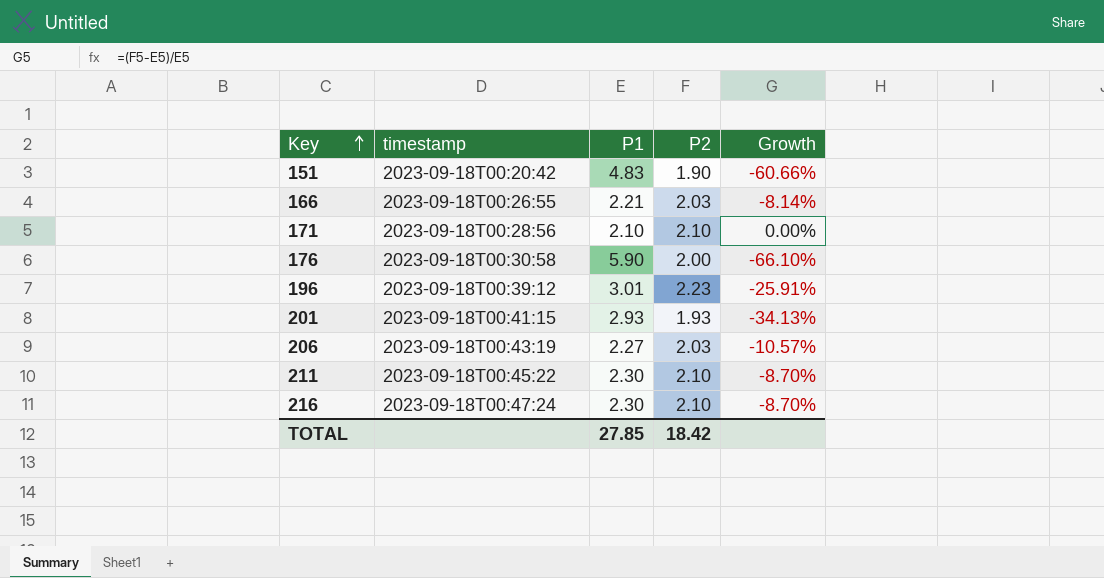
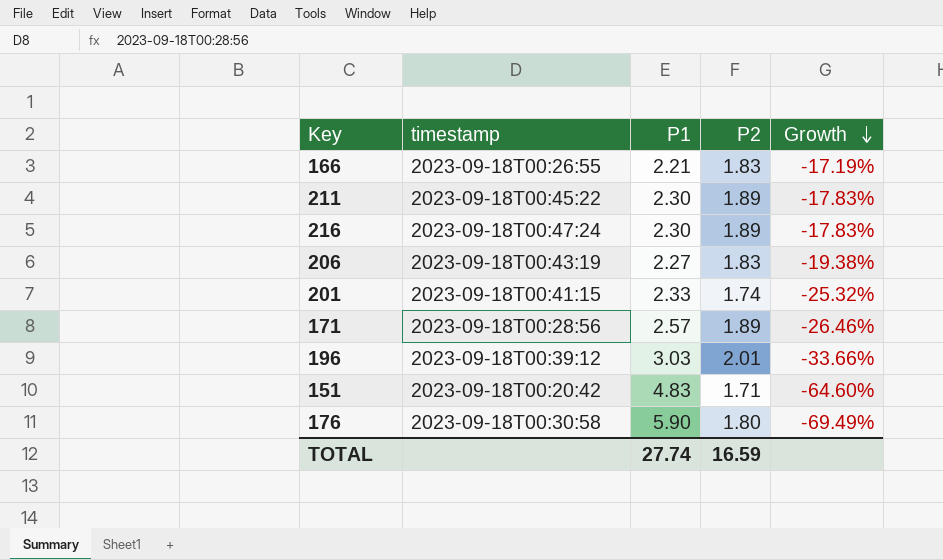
row order: Key ascending -> Growth descending
166 | P2: 2.03 -> 1.83
166 | Growth: -8.14% -> -17.19%
211 | P2: 2.10 -> 1.89
211 | Growth: -8.70% -> -17.83%
216 | P2: 2.10 -> 1.89
216 | Growth: -8.70% -> -17.83%
206 | P2: 2.03 -> 1.83
206 | Growth: -10.57% -> -19.38%
201 | P1: 2.93 -> 2.33
201 | P2: 1.93 -> 1.74
201 | Growth: -34.13% -> -25.32%
171 | P1: 2.10 -> 2.57
171 | P2: 2.10 -> 1.89
171 | Growth: 0.00% -> -26.46%
196 | P1: 3.01 -> 3.03
196 | P2: 2.23 -> 2.01
196 | Growth: -25.91% -> -33.66%
151 | P2: 1.90 -> 1.71
151 | Growth: -60.66% -> -64.60%
176 | P2: 2.00 -> 1.80
176 | Growth: -66.10% -> -69.49%
TOTAL | P1: 27.85 -> 27.74
TOTAL | P2: 18.42 -> 16.59

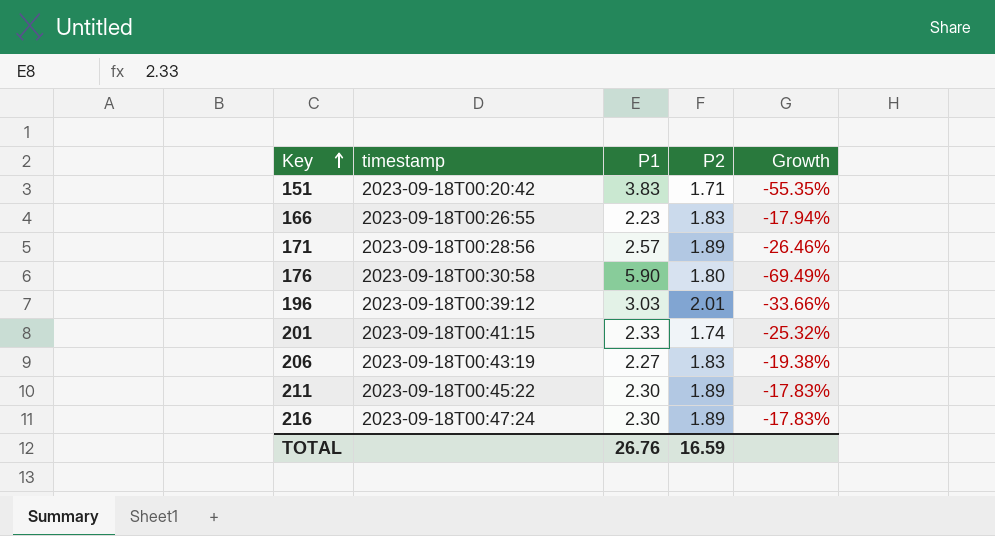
row order: Growth descending -> Key ascending
151 | P1: 4.83 -> 3.83
151 | Growth: -64.60% -> -55.35%
166 | P1: 2.21 -> 2.23
166 | Growth: -17.19% -> -17.94%
TOTAL | P1: 27.74 -> 26.76

